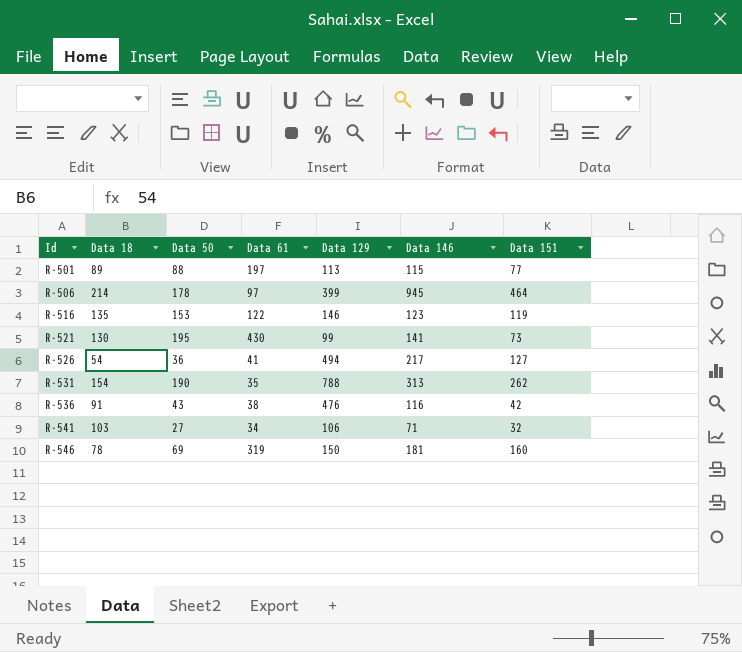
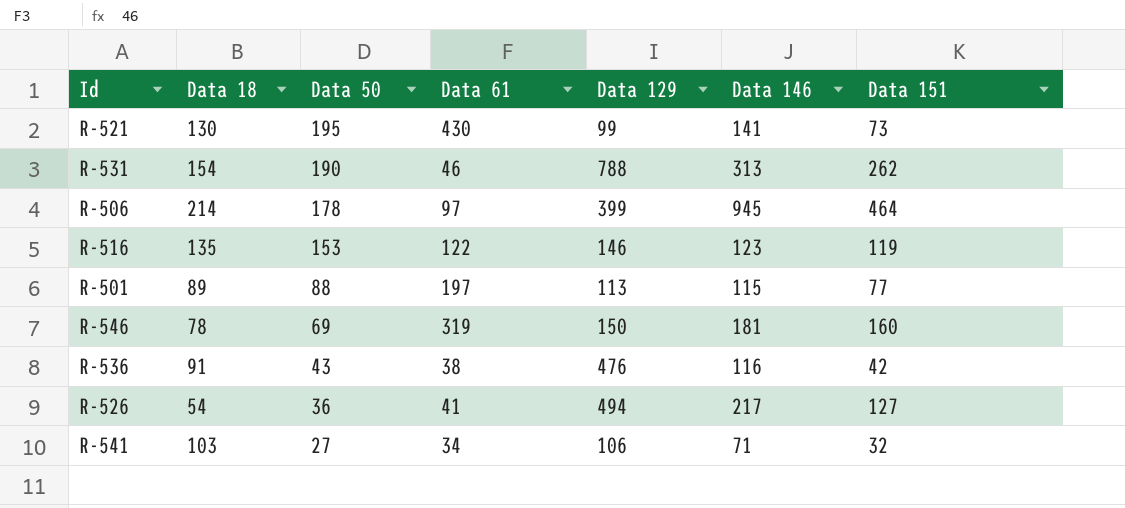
row order: Id ascending -> Data 50 descending
R-531 | Data 61: 35 -> 46

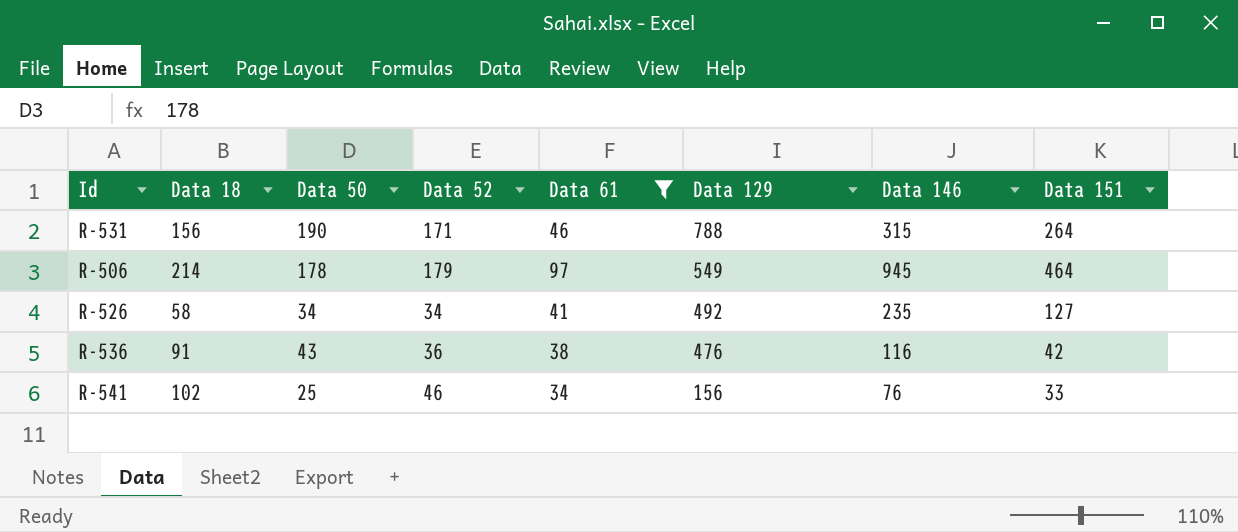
filter: none -> Data 61 <= 97
row order: Data 50 descending -> Data 129 descending
column Data 52 | position: none -> 4
R-531 | Data 18: 154 -> 156
R-531 | Data 146: 313 -> 315
R-531 | Data 151: 262 -> 264
R-506 | Data 129: 399 -> 549
R-526 | Data 18: 54 -> 58
R-526 | Data 50: 36 -> 34
R-526 | Data 129: 494 -> 492
R-526 | Data 146: 217 -> 235
R-541 | Data 18: 103 -> 102
R-541 | Data 50: 27 -> 25
R-541 | Data 129: 106 -> 156
R-541 | Data 146: 71 -> 76
R-541 | Data 151: 32 -> 33

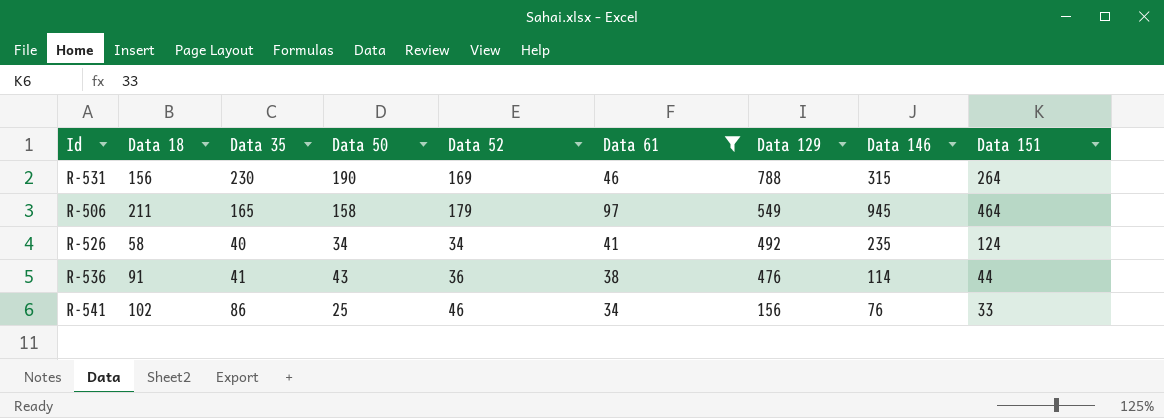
column Data 35 | position: none -> 3
R-531 | Data 52: 171 -> 169
R-506 | Data 18: 214 -> 211
R-506 | Data 50: 178 -> 158
R-526 | Data 151: 127 -> 124
R-536 | Data 146: 116 -> 114
R-536 | Data 151: 42 -> 44

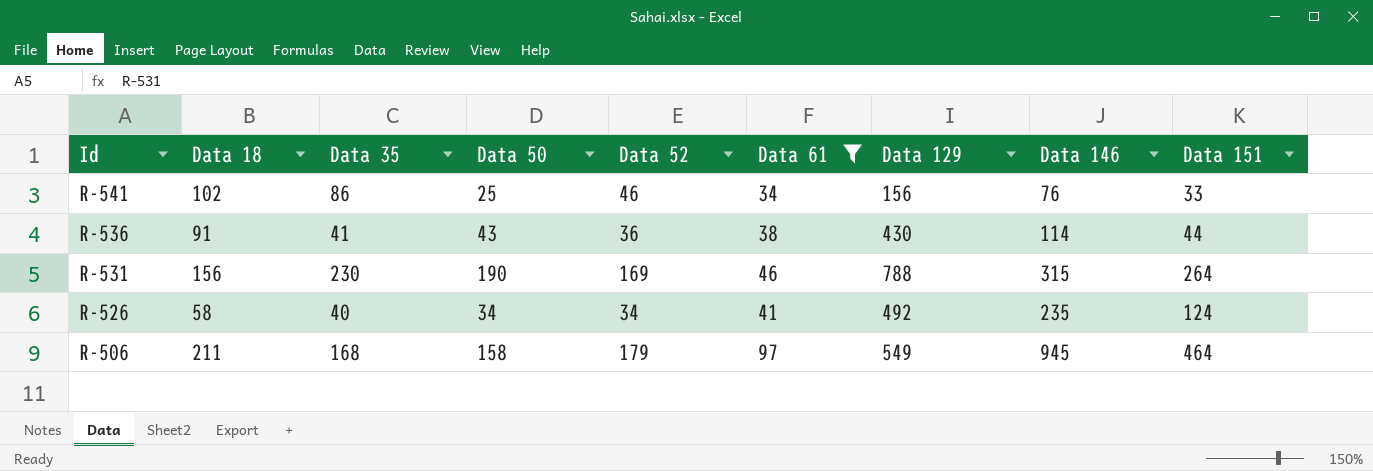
row order: Data 129 descending -> Id descending
R-536 | Data 129: 476 -> 430
R-506 | Data 35: 165 -> 168

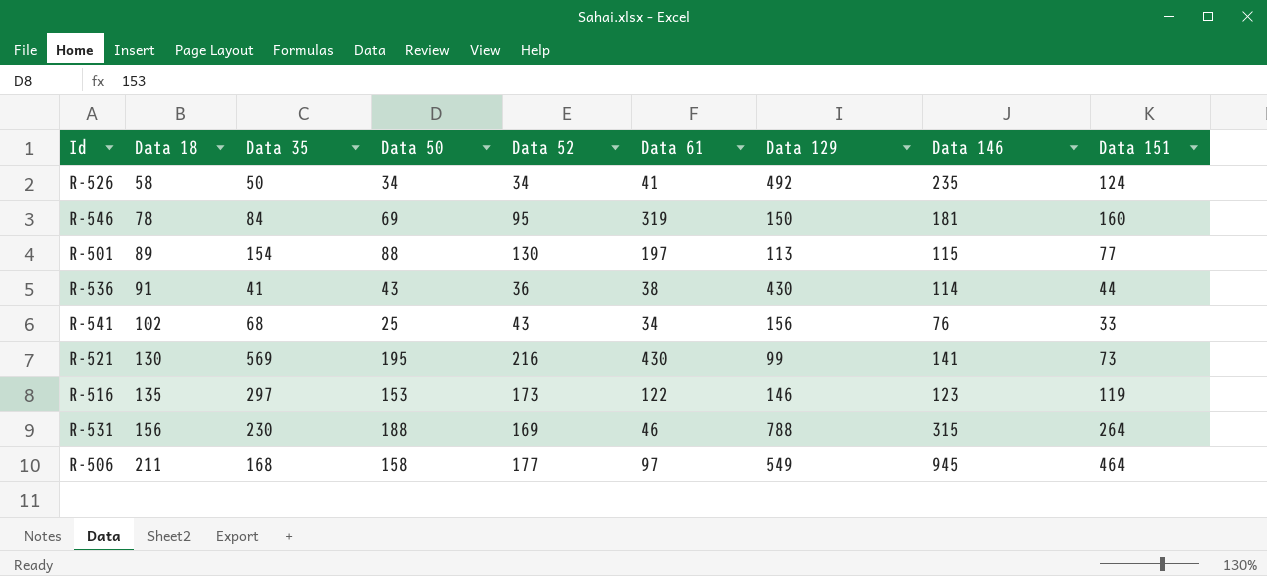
filter: Data 61 <= 97 -> none
row order: Id descending -> Data 18 ascending
R-526 | Data 35: 40 -> 50
R-541 | Data 35: 86 -> 68
R-541 | Data 52: 46 -> 43
R-531 | Data 50: 190 -> 188
R-506 | Data 52: 179 -> 177

